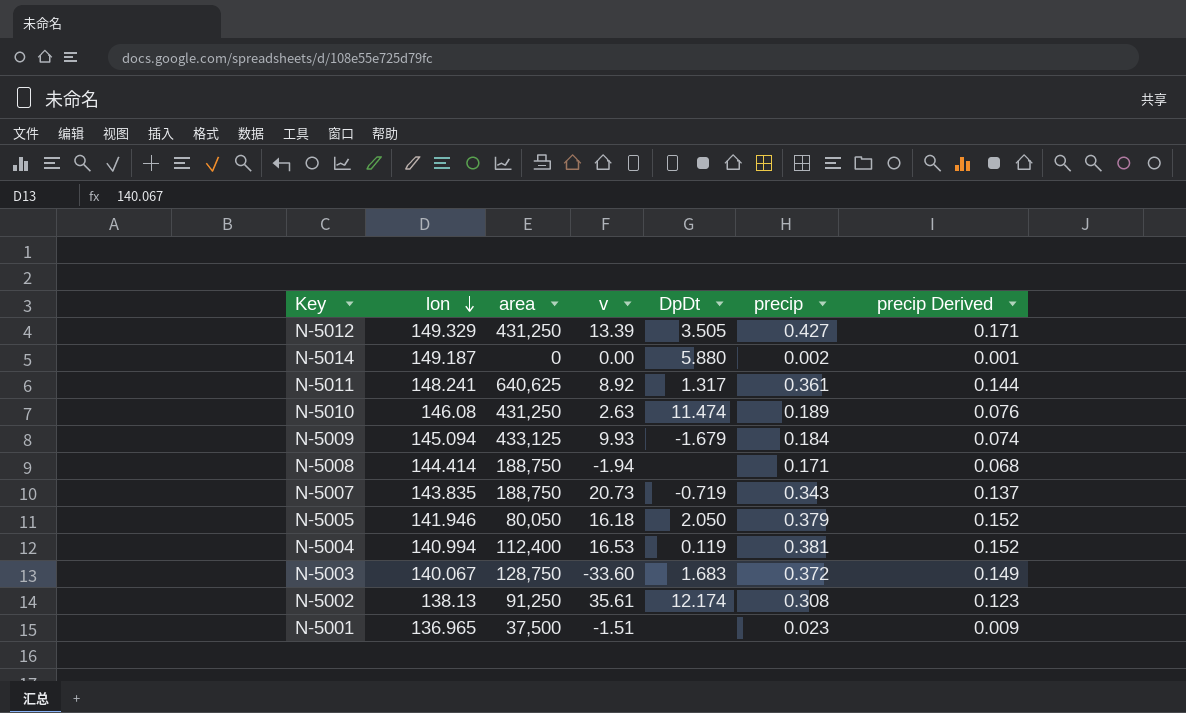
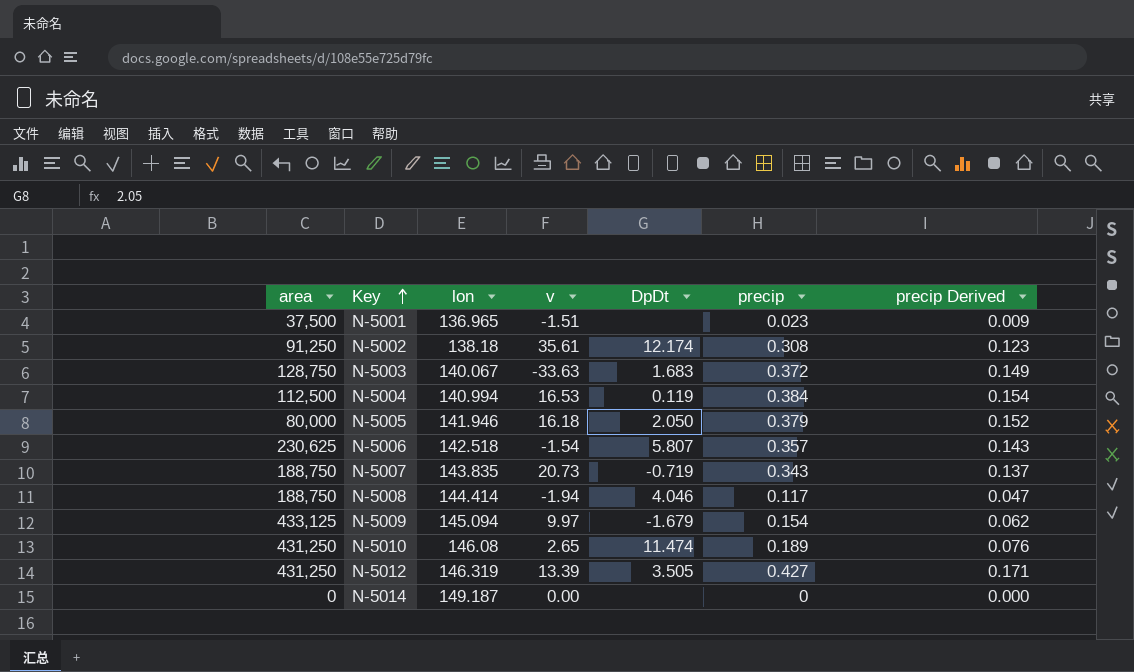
row order: lon descending -> Key ascending
column area | position: 3 -> 1
row N-5011: 148.241 | 640,625 | 8.92 | 1.317 | 0.361 | 0.144 -> none
N-5002 | lon: 138.13 -> 138.18
N-5003 | v: -33.60 -> -33.63
N-5004 | area: 112,400 -> 112,500
N-5004 | precip: 0.381 -> 0.384
N-5004 | precip Derived: 0.152 -> 0.154
N-5005 | area: 80,050 -> 80,000
row N-5006: none -> 230,625 | 142.518 | -1.54 | 5.807 | 0.357 | 0.143
N-5008 | DpDt: none -> 4.046
N-5008 | precip: 0.171 -> 0.117
N-5008 | precip Derived: 0.068 -> 0.047
N-5009 | v: 9.93 -> 9.97
N-5009 | precip: 0.184 -> 0.154
N-5009 | precip Derived: 0.074 -> 0.062
N-5010 | v: 2.63 -> 2.65
N-5012 | lon: 149.329 -> 146.319
N-5014 | DpDt: 5.880 -> none
N-5014 | precip: 0.002 -> 0
N-5014 | precip Derived: 0.001 -> 0.000

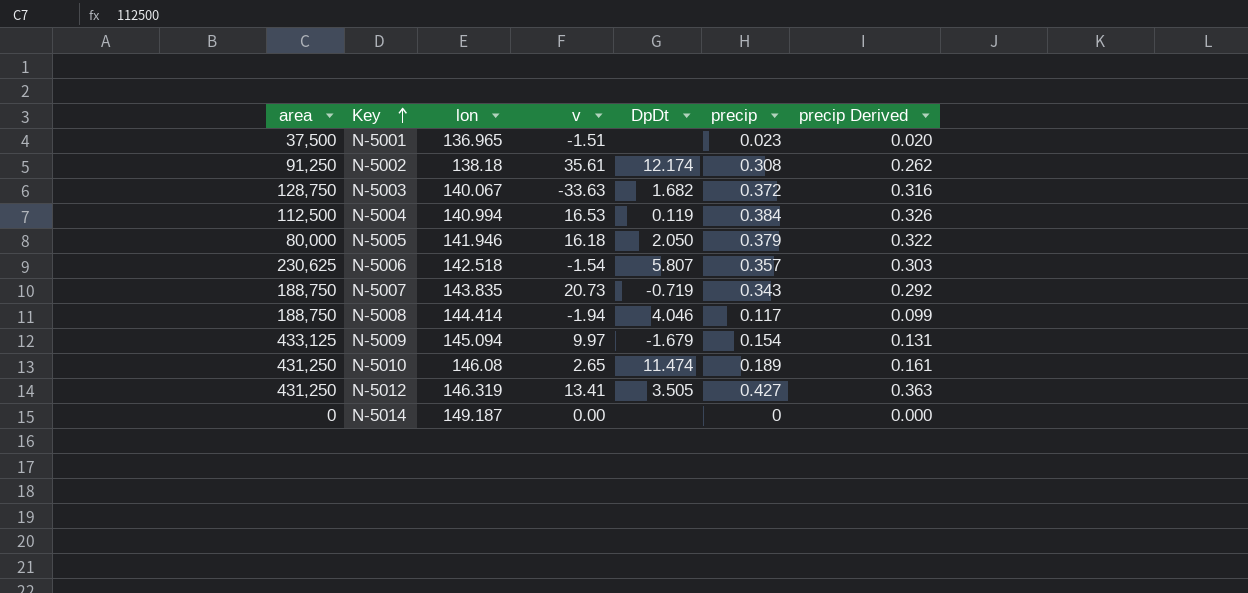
column precip Derived | formula: [precip] * 0.4 -> [precip] * 0.85
N-5003 | DpDt: 1.683 -> 1.682
N-5012 | v: 13.39 -> 13.41

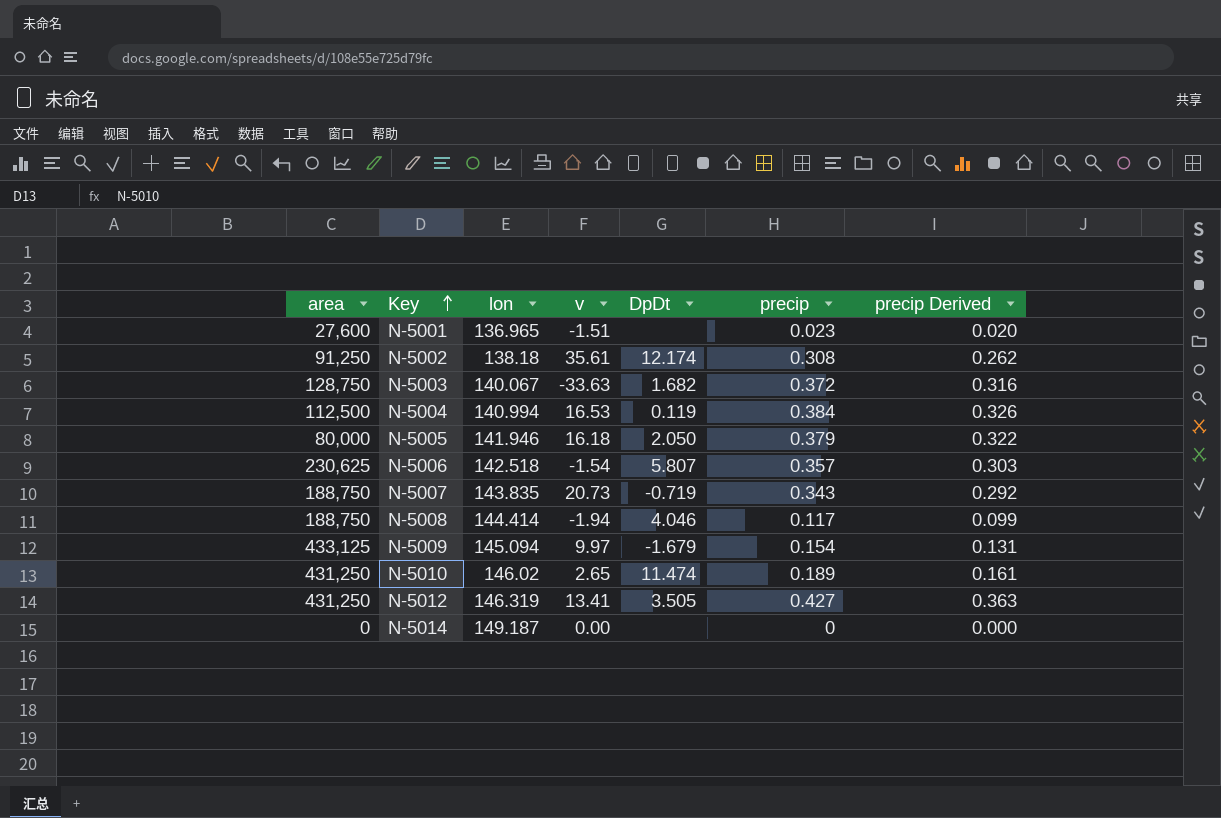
N-5001 | area: 37,500 -> 27,600
N-5010 | lon: 146.08 -> 146.02

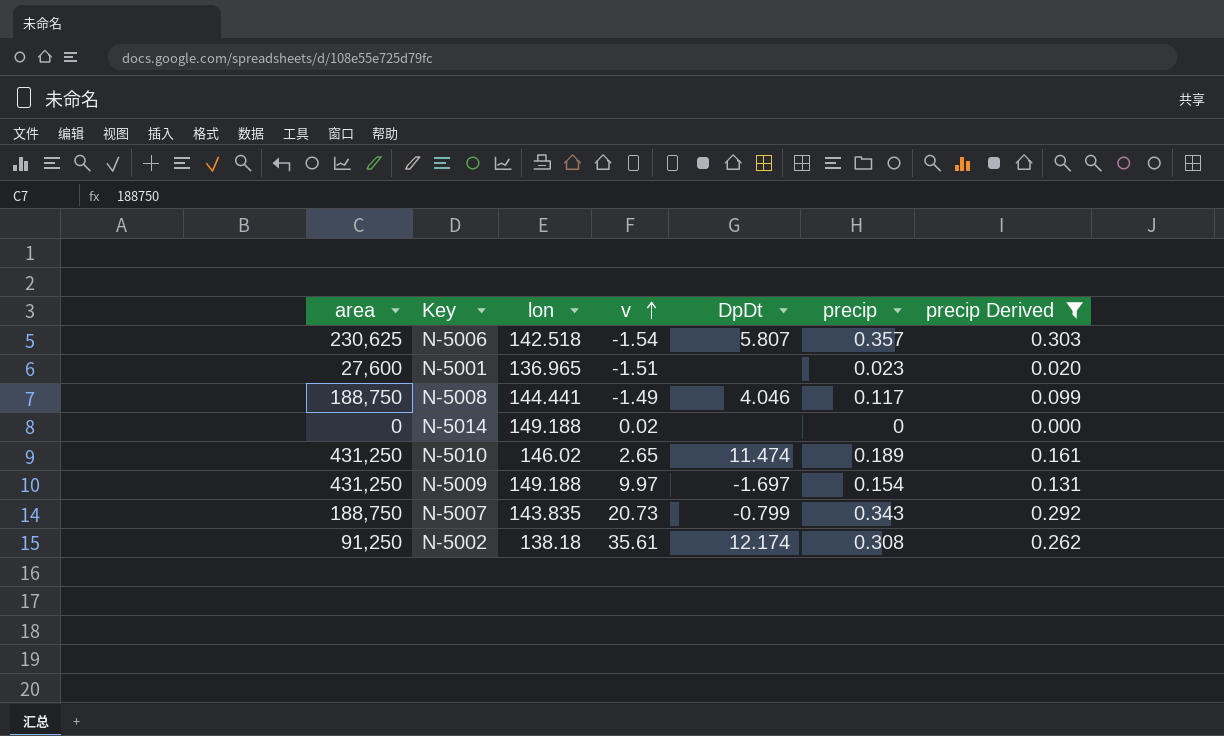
filter: none -> precip Derived <= 0.303
row order: Key ascending -> v ascending
N-5008 | lon: 144.414 -> 144.441
N-5008 | v: -1.94 -> -1.49
N-5014 | lon: 149.187 -> 149.188
N-5014 | v: 0.00 -> 0.02
N-5009 | area: 433,125 -> 431,250
N-5009 | lon: 145.094 -> 149.188
N-5009 | DpDt: -1.679 -> -1.697
N-5007 | DpDt: -0.719 -> -0.799

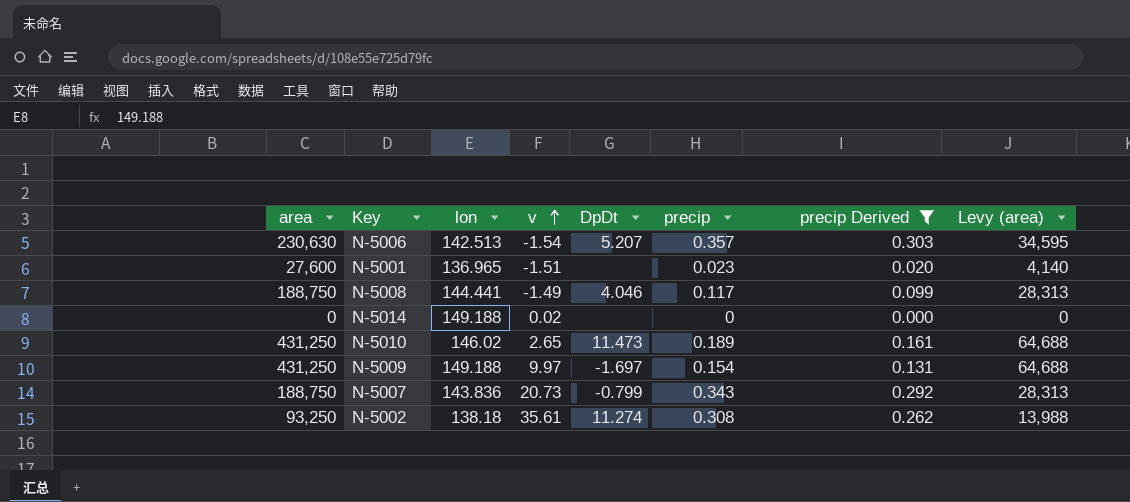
column Levy (area) | formula: none -> [area] * 0.15
N-5006 | area: 230,625 -> 230,630
N-5006 | lon: 142.518 -> 142.513
N-5006 | DpDt: 5.807 -> 5.207
N-5010 | DpDt: 11.474 -> 11.473
N-5007 | lon: 143.835 -> 143.836
N-5002 | area: 91,250 -> 93,250
N-5002 | DpDt: 12.174 -> 11.274

